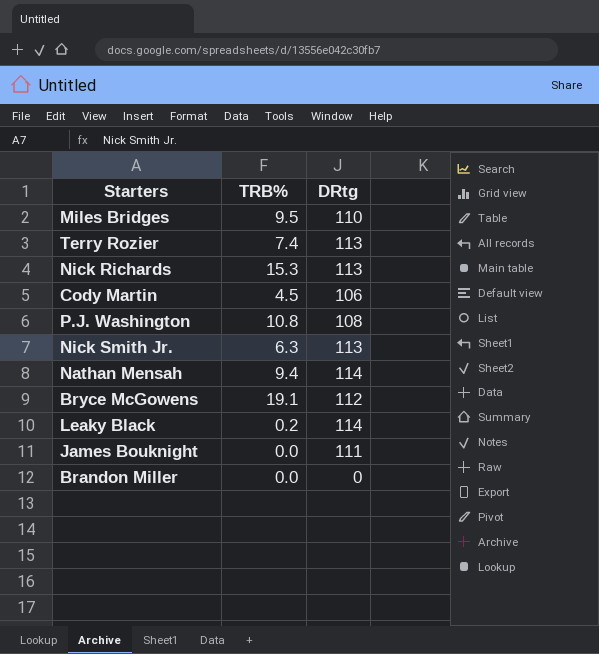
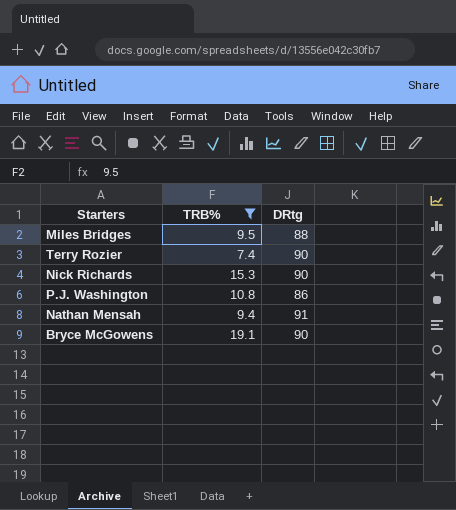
filter: none -> TRB% >= 7.4
Miles Bridges | DRtg: 110 -> 88
Terry Rozier | DRtg: 113 -> 90
Nick Richards | DRtg: 113 -> 90
P.J. Washington | DRtg: 108 -> 86
Nathan Mensah | DRtg: 114 -> 91
Bryce McGowens | DRtg: 112 -> 90

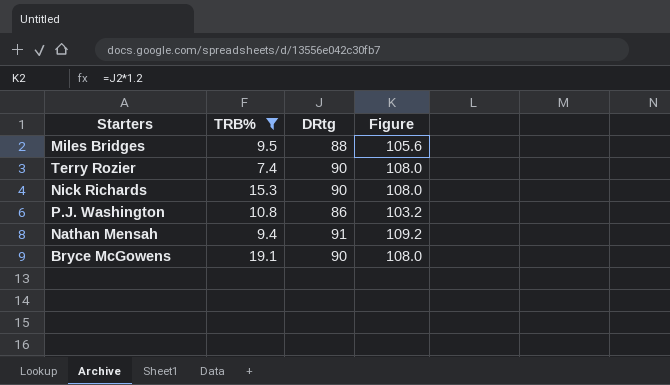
column Figure | formula: none -> [DRtg] * 1.2

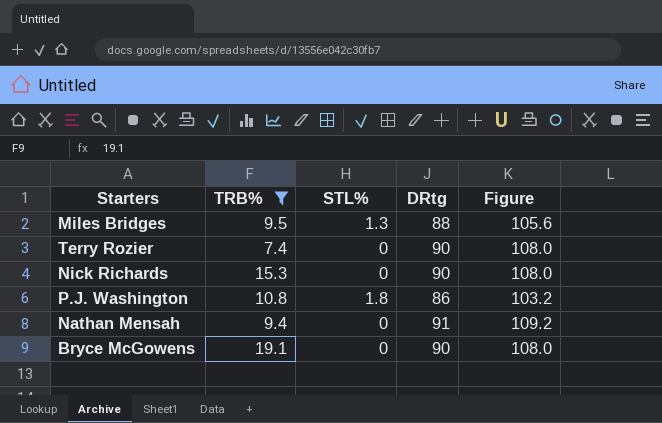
column STL% | position: none -> 3

